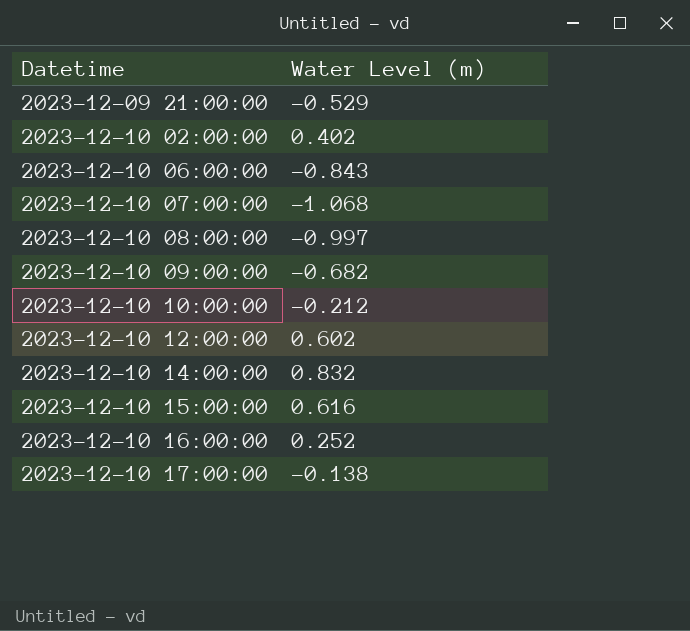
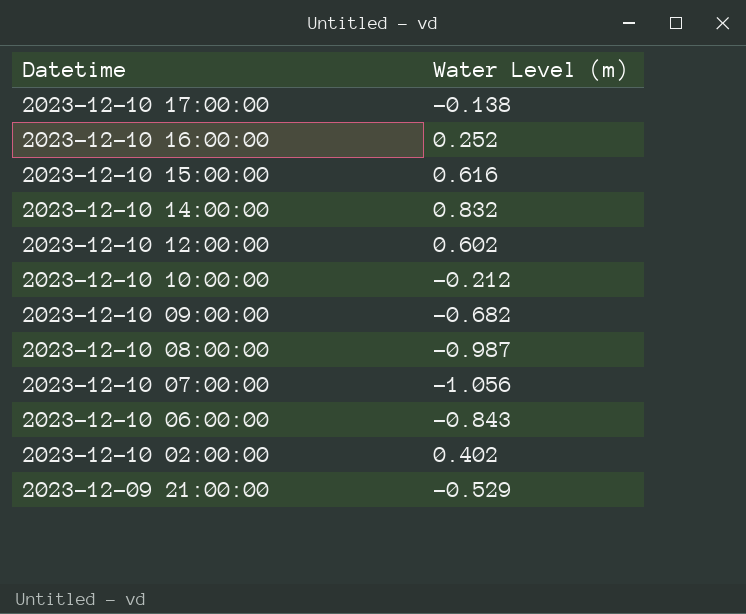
row order: Datetime ascending -> Datetime descending
2023-12-10 08:00:00 | Water Level (m): -0.997 -> -0.987
2023-12-10 07:00:00 | Water Level (m): -1.068 -> -1.056

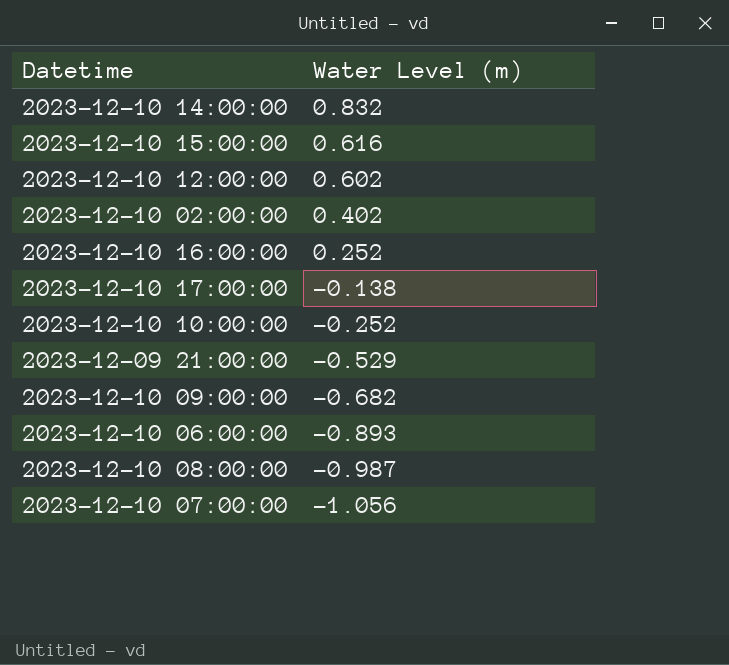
row order: Datetime descending -> Water Level (m) descending
2023-12-10 10:00:00 | Water Level (m): -0.212 -> -0.252
2023-12-10 06:00:00 | Water Level (m): -0.843 -> -0.893

